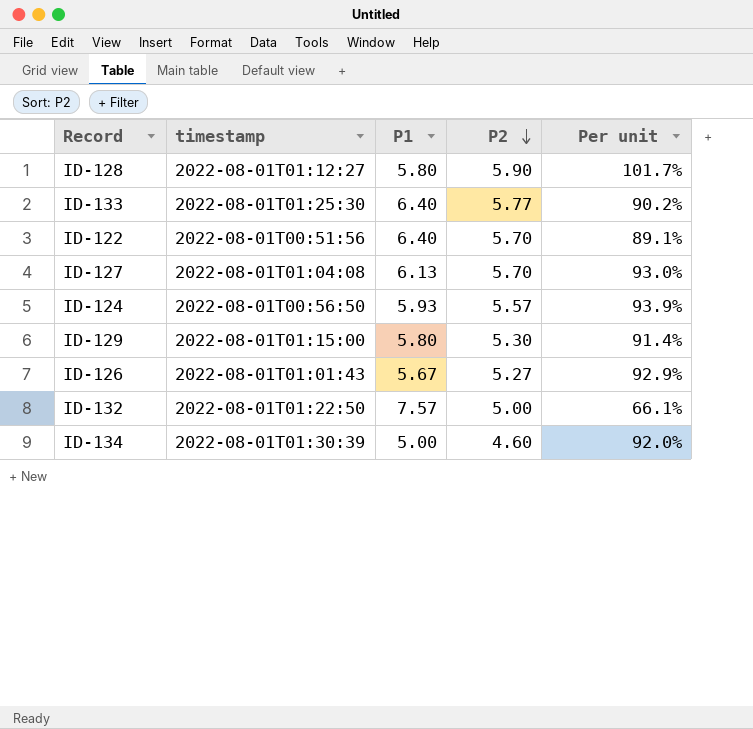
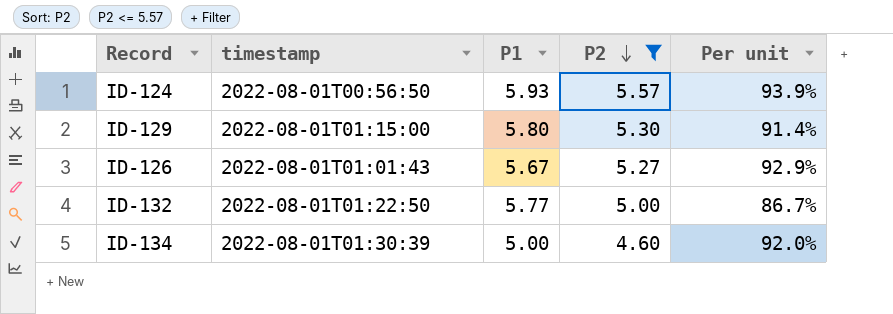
filter: none -> P2 <= 5.57
ID-132 | P1: 7.57 -> 5.77
ID-132 | Per unit: 66.1% -> 86.7%

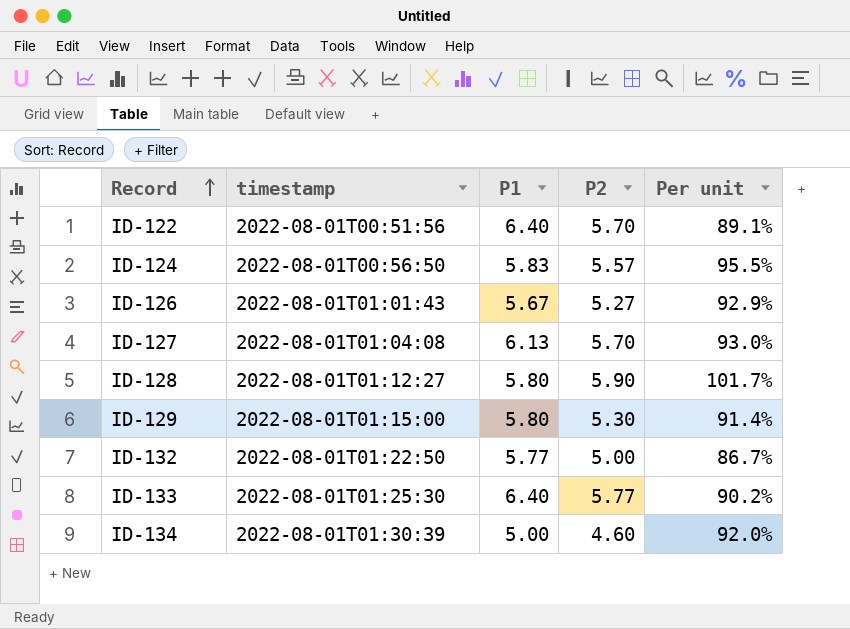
filter: P2 <= 5.57 -> none
row order: P2 descending -> Record ascending
ID-124 | P1: 5.93 -> 5.83
ID-124 | Per unit: 93.9% -> 95.5%

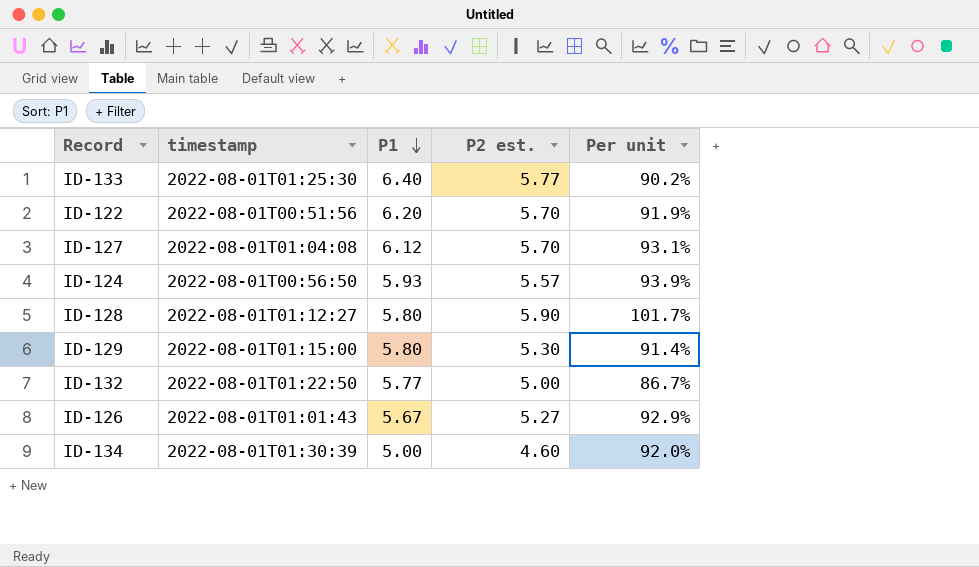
row order: Record ascending -> P1 descending
column name: P2 -> P2 est.
ID-122 | P1: 6.40 -> 6.20
ID-122 | Per unit: 89.1% -> 91.9%
ID-127 | P1: 6.13 -> 6.12
ID-127 | Per unit: 93.0% -> 93.1%
ID-124 | P1: 5.83 -> 5.93
ID-124 | Per unit: 95.5% -> 93.9%

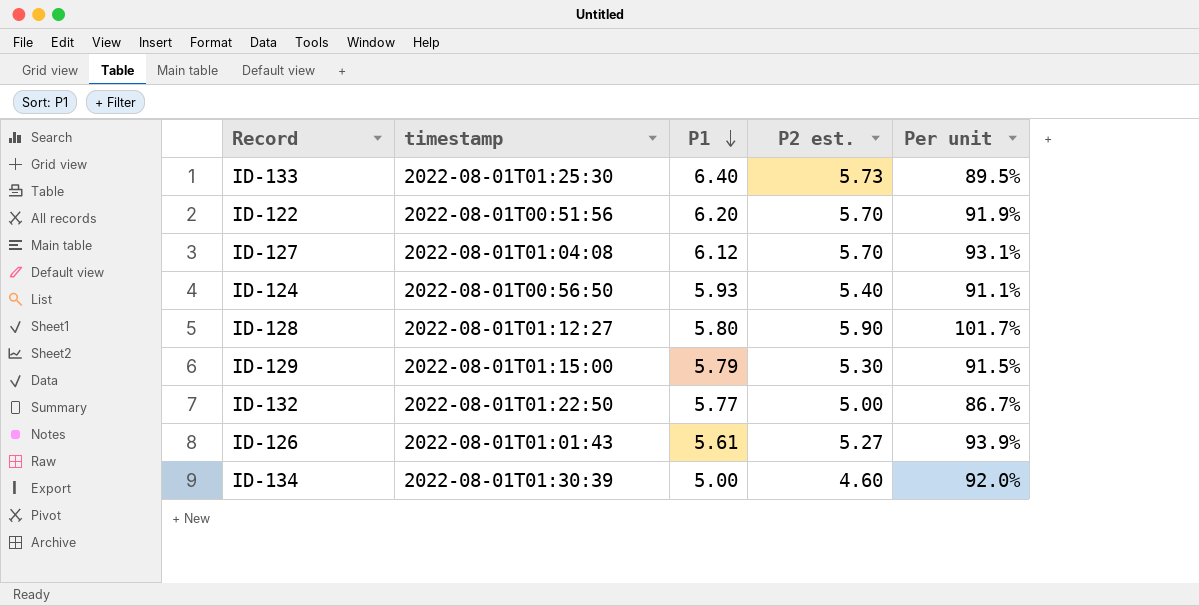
ID-133 | P2 est.: 5.77 -> 5.73
ID-133 | Per unit: 90.2% -> 89.5%
ID-124 | P2 est.: 5.57 -> 5.40
ID-124 | Per unit: 93.9% -> 91.1%
ID-129 | P1: 5.80 -> 5.79
ID-129 | Per unit: 91.4% -> 91.5%
ID-126 | P1: 5.67 -> 5.61
ID-126 | Per unit: 92.9% -> 93.9%

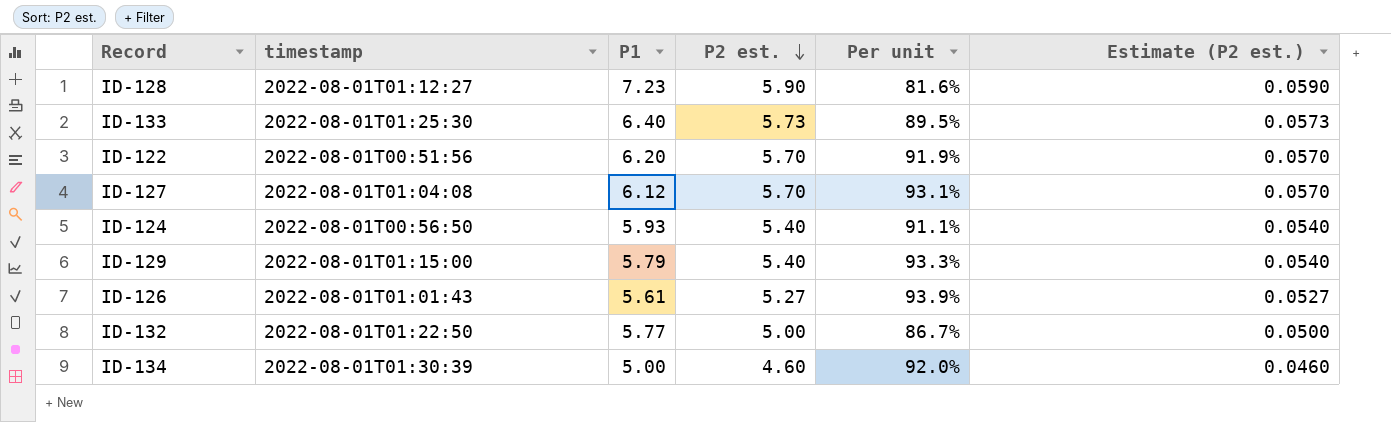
row order: P1 descending -> P2 est. descending
column Estimate (P2 est.) | formula: none -> [P2 est.] * 0.01
ID-128 | P1: 5.80 -> 7.23
ID-128 | Per unit: 101.7% -> 81.6%
ID-129 | P2 est.: 5.30 -> 5.40
ID-129 | Per unit: 91.5% -> 93.3%

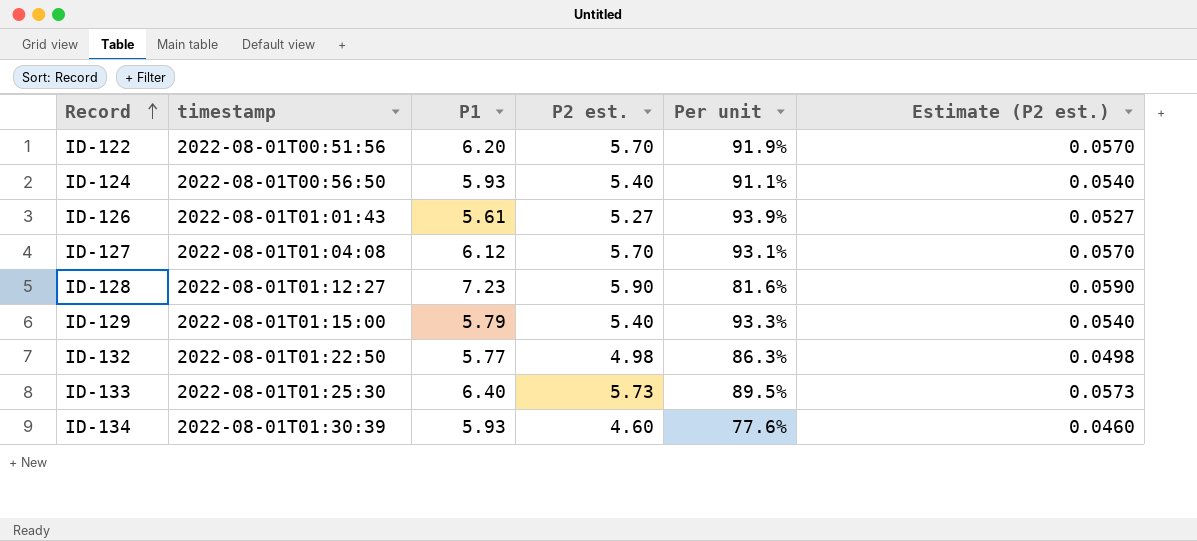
row order: P2 est. descending -> Record ascending
ID-132 | P2 est.: 5.00 -> 4.98
ID-132 | Per unit: 86.7% -> 86.3%
ID-132 | Estimate (P2 est.): 0.0500 -> 0.0498
ID-134 | P1: 5.00 -> 5.93
ID-134 | Per unit: 92.0% -> 77.6%

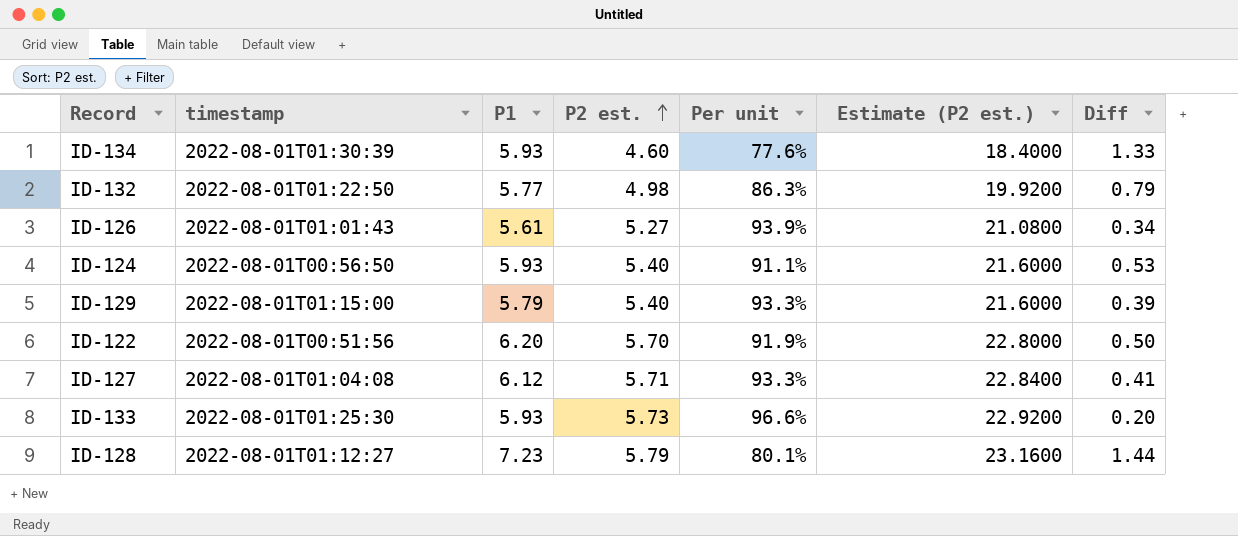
row order: Record ascending -> P2 est. ascending
column Estimate (P2 est.) | formula: [P2 est.] * 0.01 -> [P2 est.] * 4
column Diff | formula: none -> [P1] - [P2 est.]
ID-127 | P2 est.: 5.70 -> 5.71
ID-127 | Per unit: 93.1% -> 93.3%
ID-133 | P1: 6.40 -> 5.93
ID-133 | Per unit: 89.5% -> 96.6%
ID-128 | P2 est.: 5.90 -> 5.79
ID-128 | Per unit: 81.6% -> 80.1%

